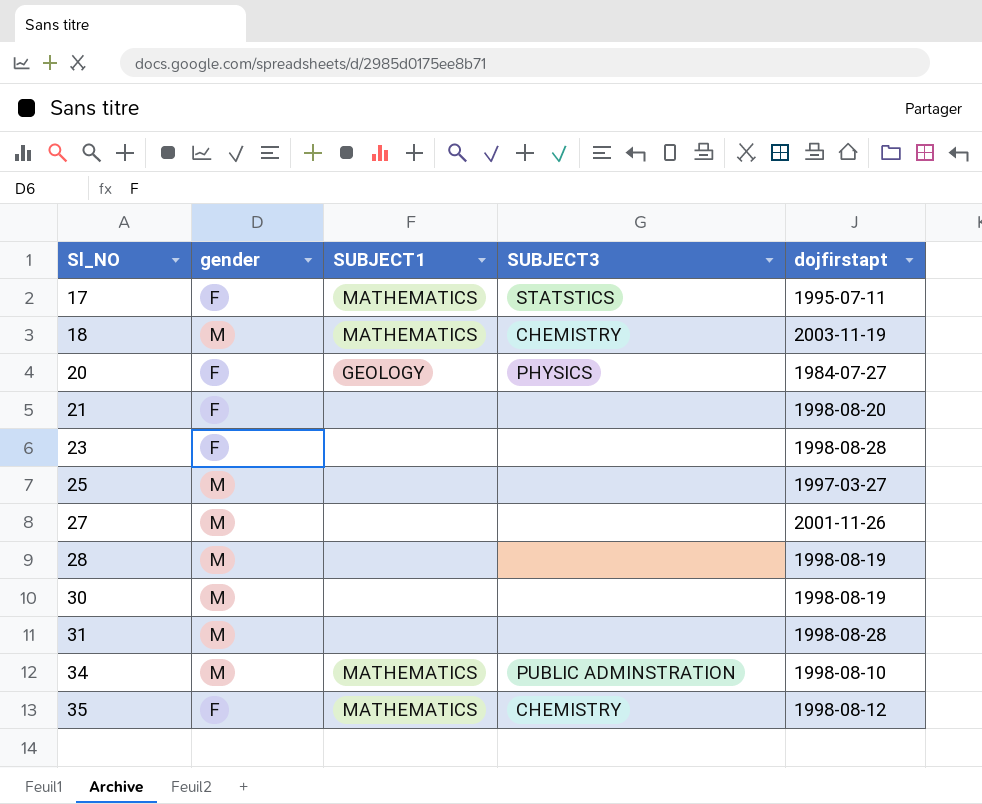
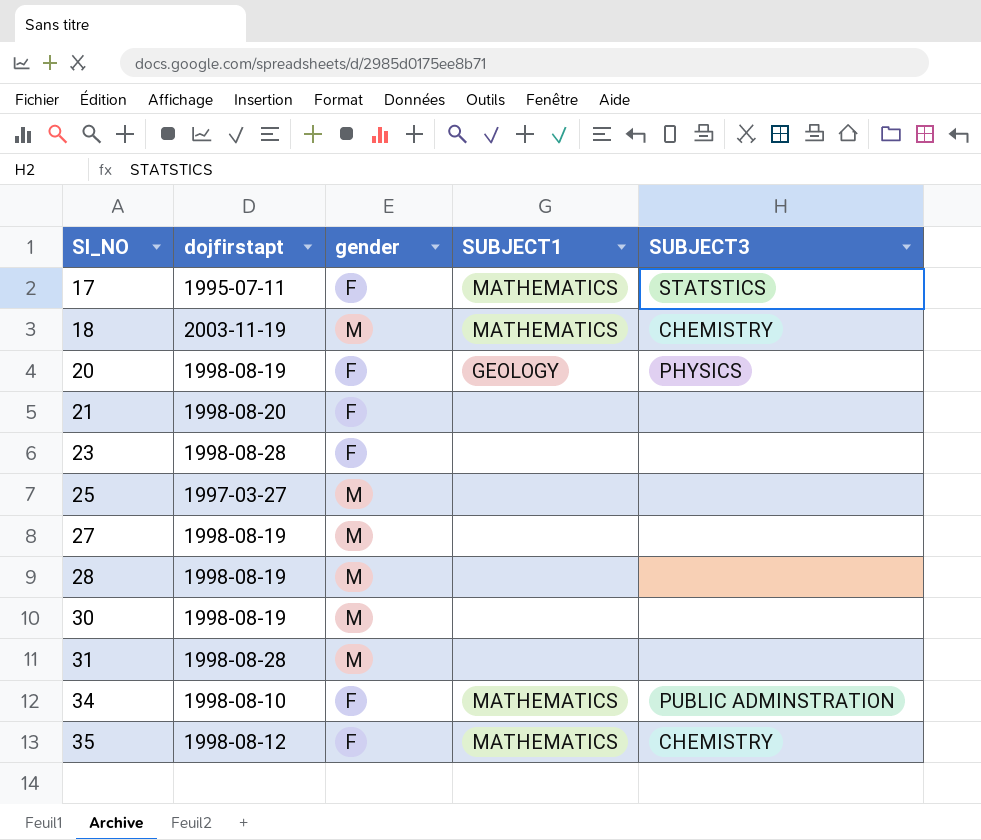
column dojfirstapt | position: 5 -> 2
20 | dojfirstapt: 1984-07-27 -> 1998-08-19
27 | dojfirstapt: 2001-11-26 -> 1998-08-19
34 | gender: M -> F

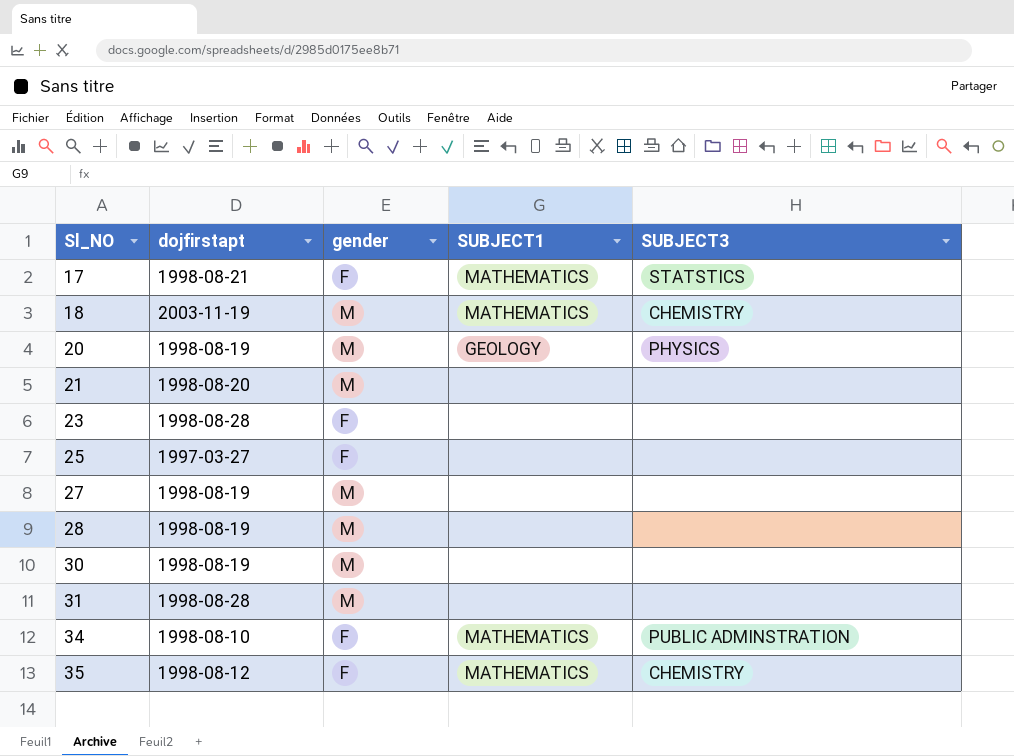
17 | dojfirstapt: 1995-07-11 -> 1998-08-21
20 | gender: F -> M
21 | gender: F -> M
25 | gender: M -> F

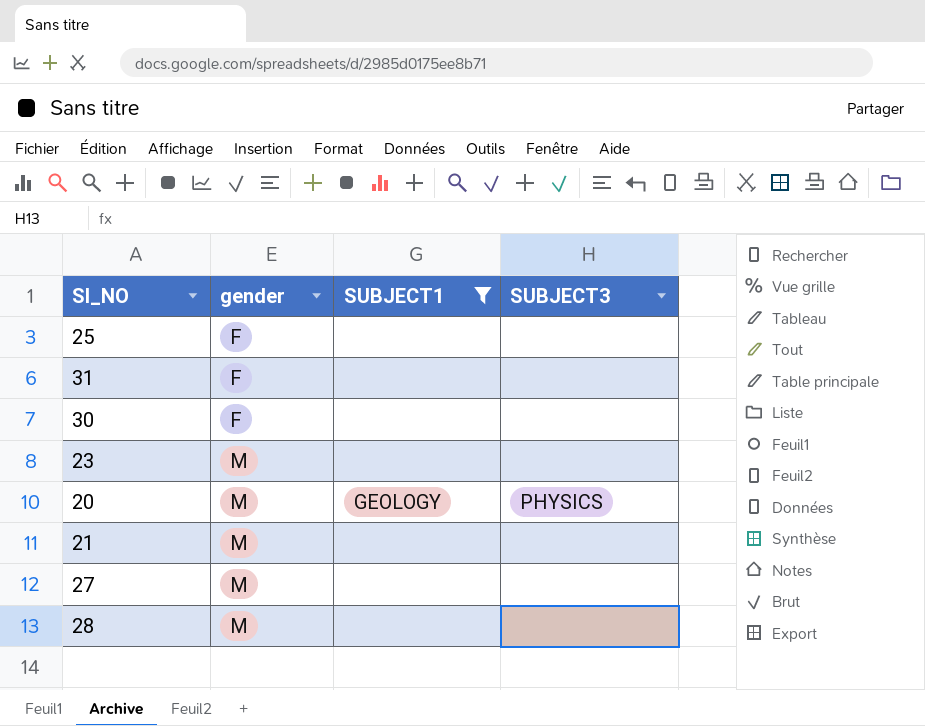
filter: none -> SUBJECT1 != MATHEMATICS
row order: Sl_NO ascending -> gender ascending
column dojfirstapt | position: 2 -> none
31 | gender: M -> F
30 | gender: M -> F
23 | gender: F -> M

